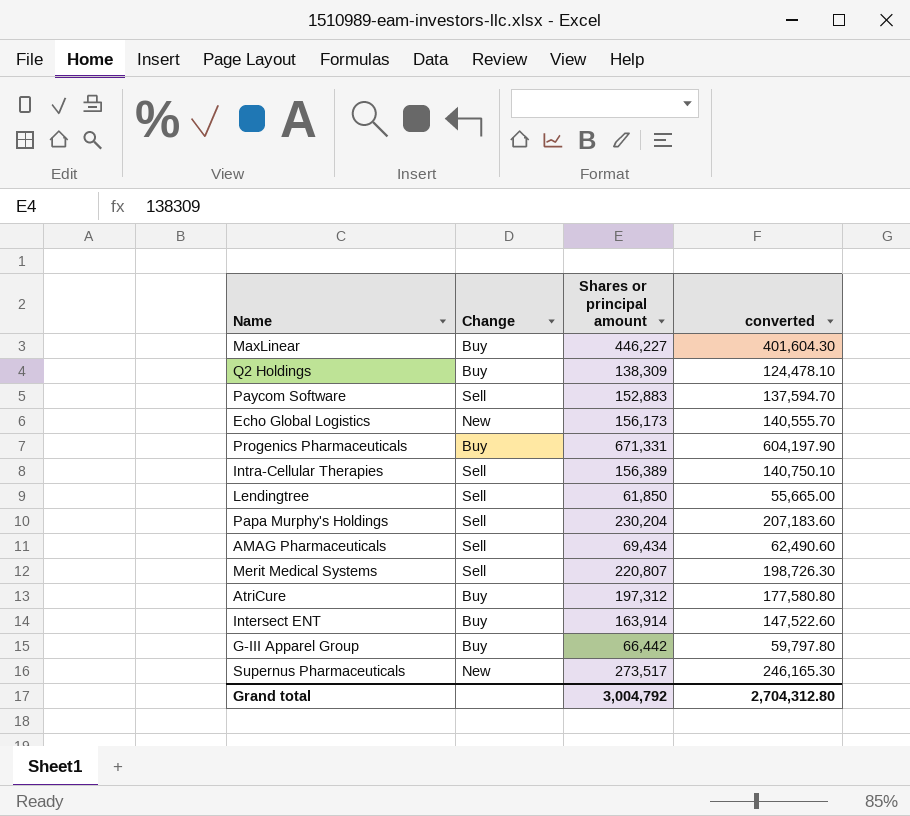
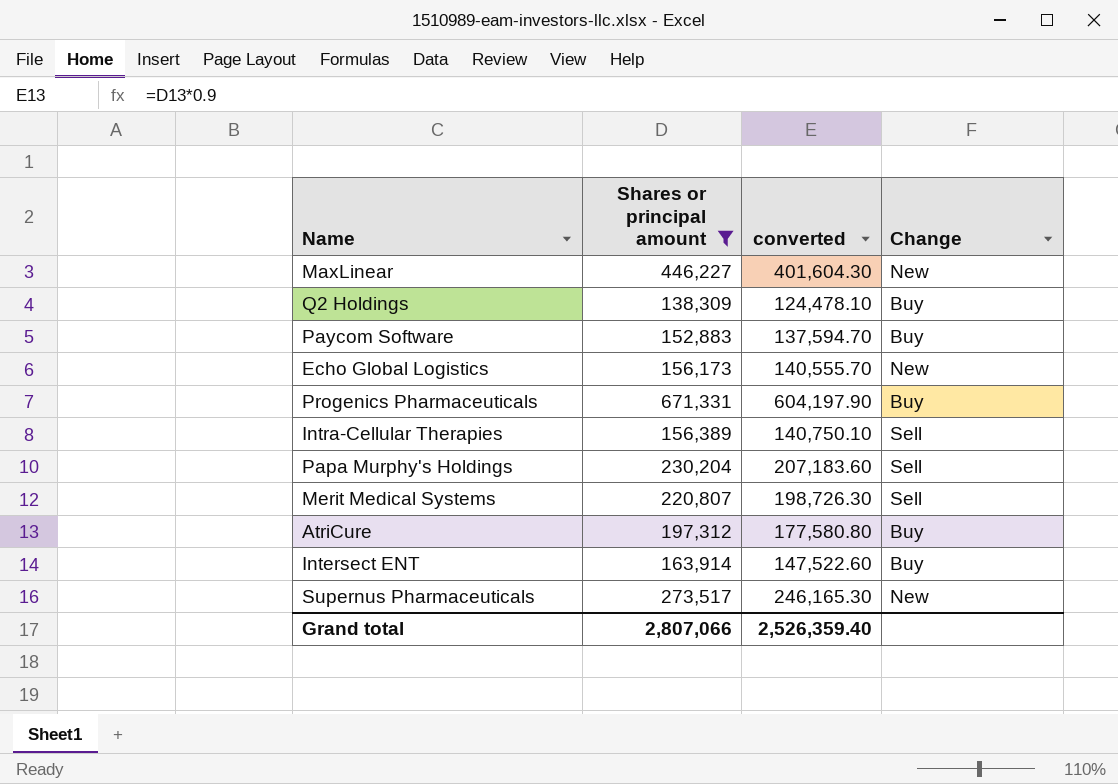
filter: none -> Shares or principal amount >= 138,309
column Change | position: 2 -> 4
MaxLinear | Change: Buy -> New
Paycom Software | Change: Sell -> Buy
Grand total | Shares or principal amount: 3,004,792 -> 2,807,066
Grand total | converted: 2,704,312.80 -> 2,526,359.40

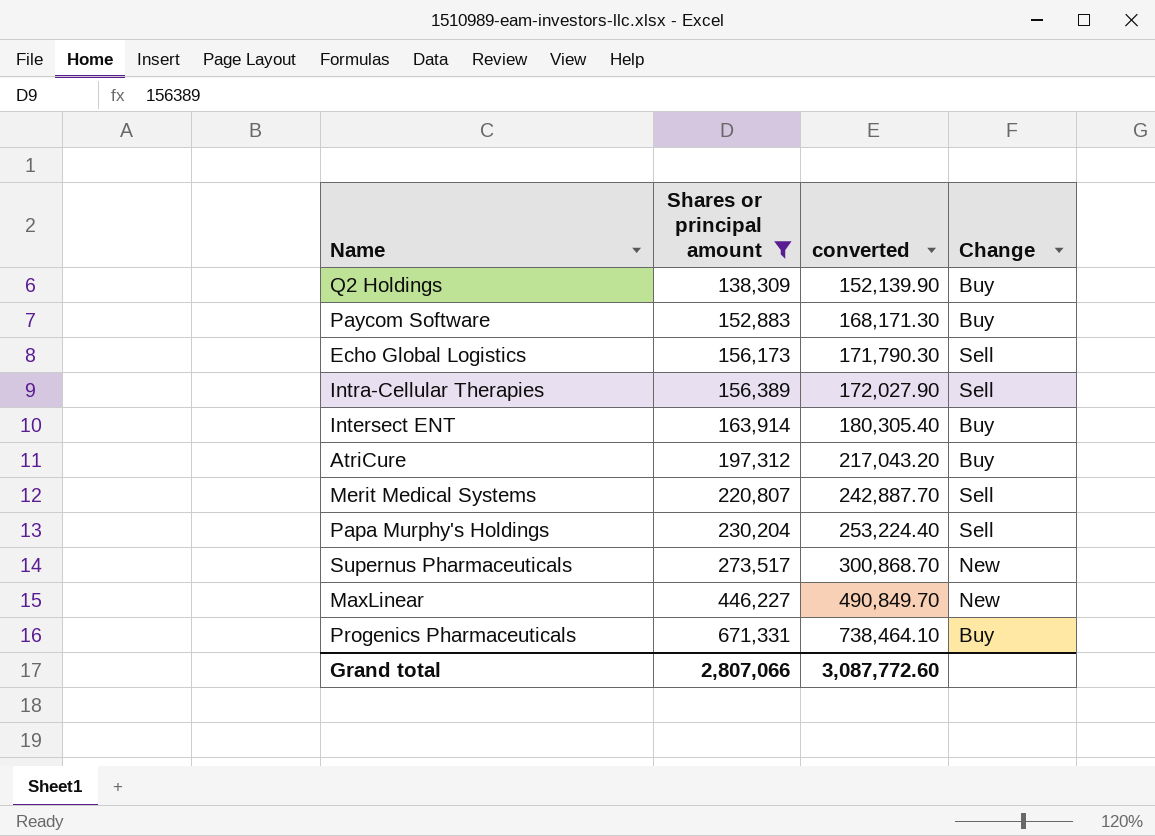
row order: none -> Shares or principal amount ascending
column converted | formula: [Shares or principal amount] * 0.9 -> [Shares or principal amount] * 1.1
Echo Global Logistics | Change: New -> Sell
Grand total | converted: 2,526,359.40 -> 3,087,772.60

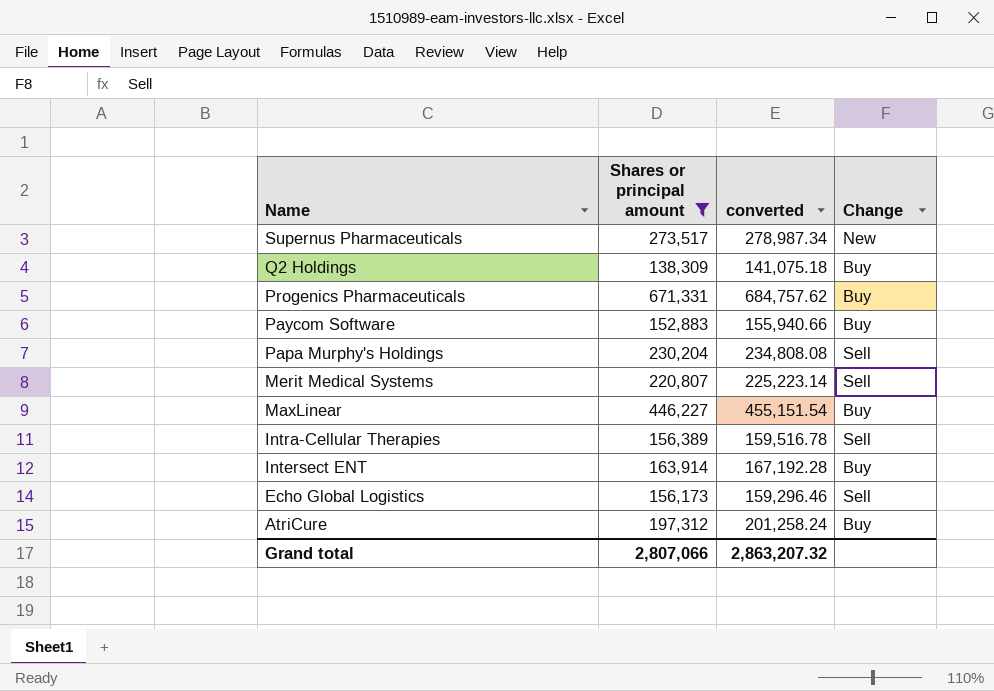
row order: Shares or principal amount ascending -> Name descending
column converted | formula: [Shares or principal amount] * 1.1 -> [Shares or principal amount] * 1.02
MaxLinear | Change: New -> Buy
Grand total | converted: 3,087,772.60 -> 2,863,207.32

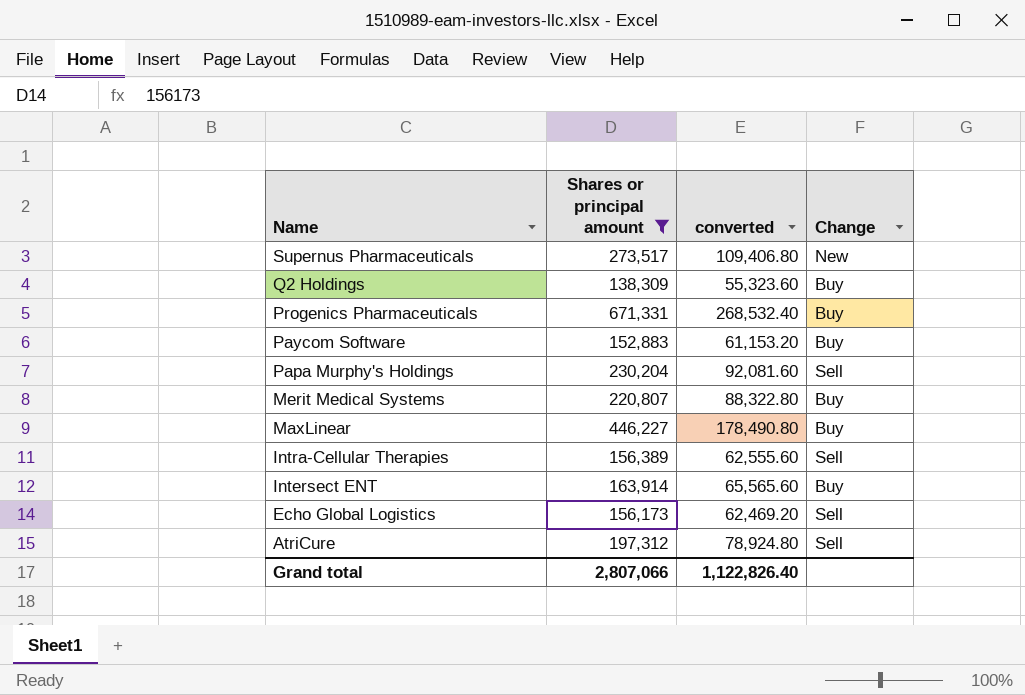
column converted | formula: [Shares or principal amount] * 1.02 -> [Shares or principal amount] * 0.4
Merit Medical Systems | Change: Sell -> Buy
AtriCure | Change: Buy -> Sell
Grand total | converted: 2,863,207.32 -> 1,122,826.40

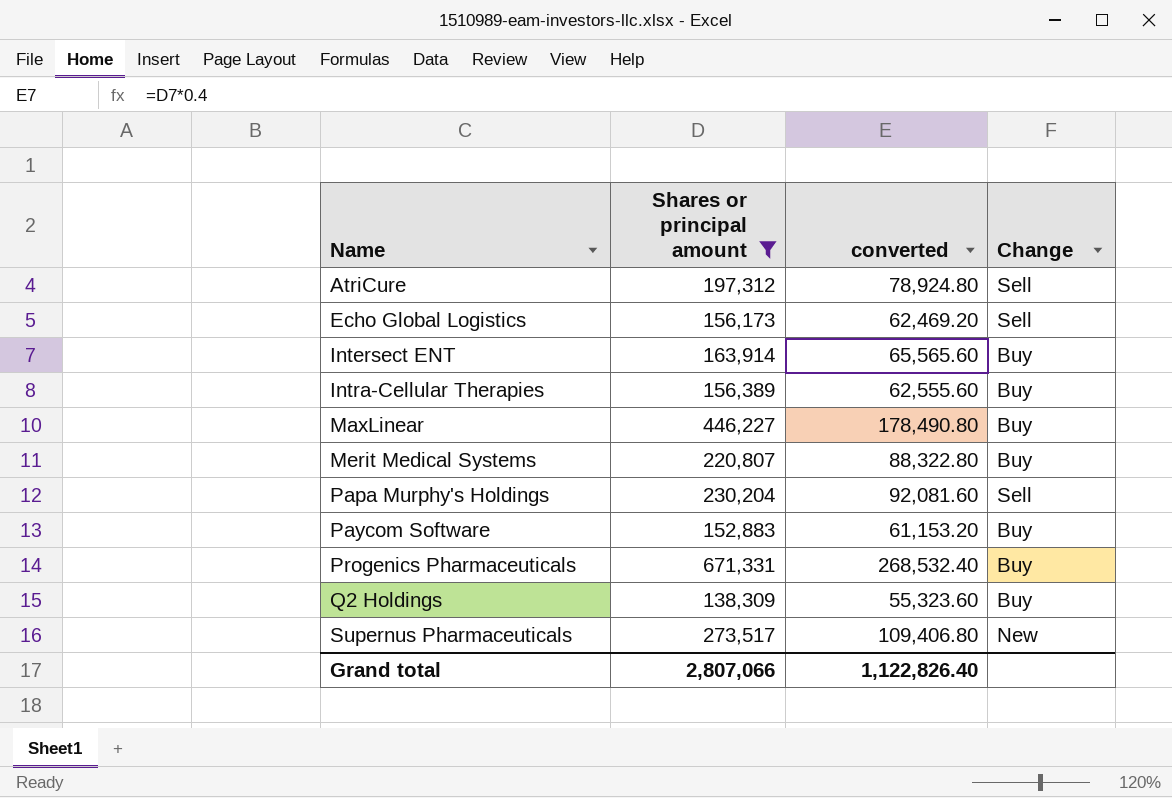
row order: Name descending -> Name ascending
Intra-Cellular Therapies | Change: Sell -> Buy

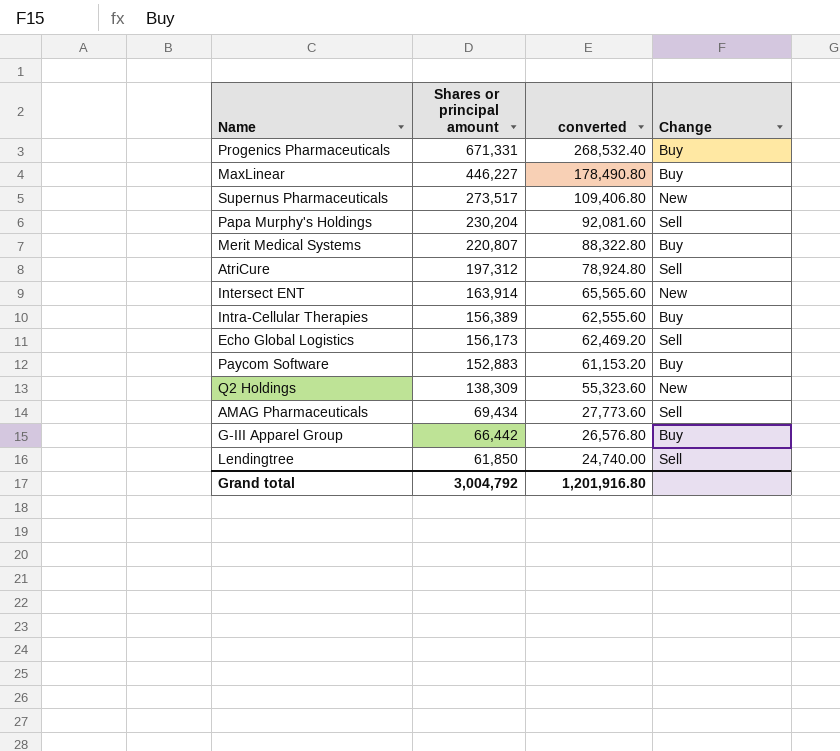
filter: Shares or principal amount >= 138,309 -> none
row order: Name ascending -> Shares or principal amount descending
Intersect ENT | Change: Buy -> New
Q2 Holdings | Change: Buy -> New
Grand total | Shares or principal amount: 2,807,066 -> 3,004,792
Grand total | converted: 1,122,826.40 -> 1,201,916.80

